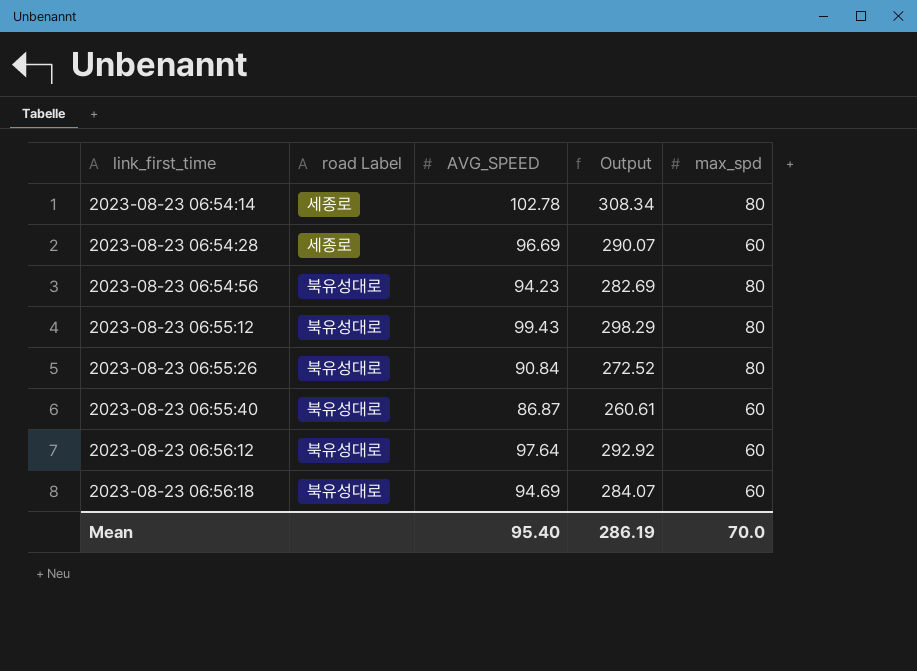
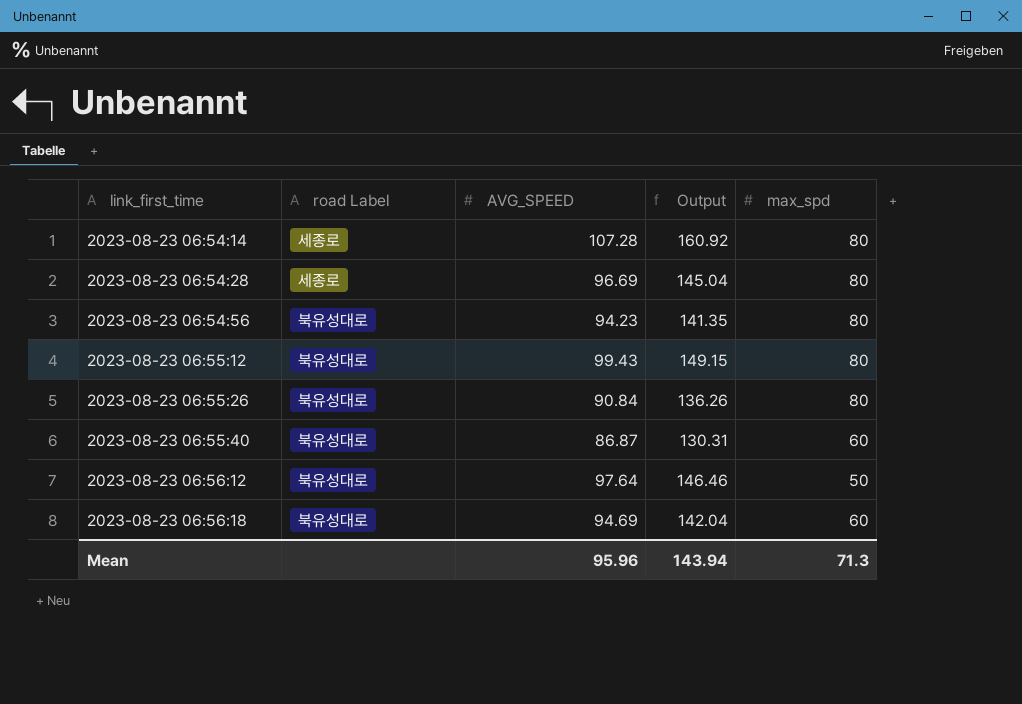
column Output | formula: [AVG_SPEED] * 3 -> [AVG_SPEED] * 1.5
2023-08-23 06:54:14 | AVG_SPEED: 102.78 -> 107.28
2023-08-23 06:54:28 | max_spd: 60 -> 80
2023-08-23 06:56:12 | max_spd: 60 -> 50
Mean | AVG_SPEED: 95.40 -> 95.96
Mean | Output: 286.19 -> 143.94
Mean | max_spd: 70.0 -> 71.3

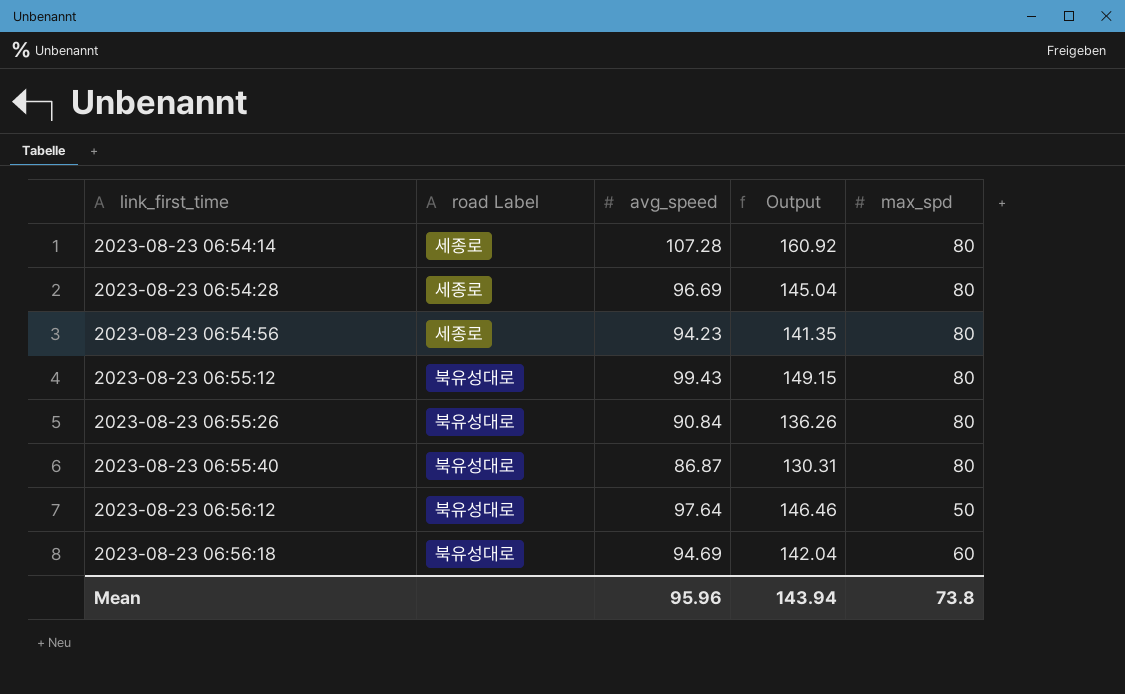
column name: AVG_SPEED -> avg_speed
2023-08-23 06:54:56 | road Label: 북유성대로 -> 세종로
2023-08-23 06:55:40 | max_spd: 60 -> 80
Mean | max_spd: 71.3 -> 73.8

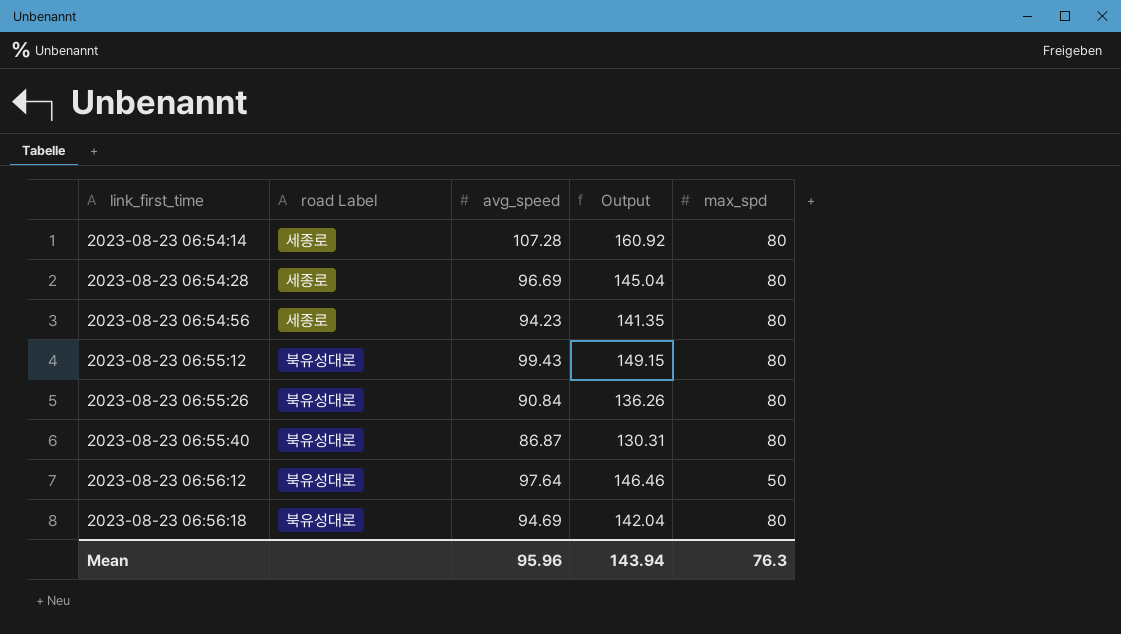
2023-08-23 06:56:18 | max_spd: 60 -> 80
Mean | max_spd: 73.8 -> 76.3

